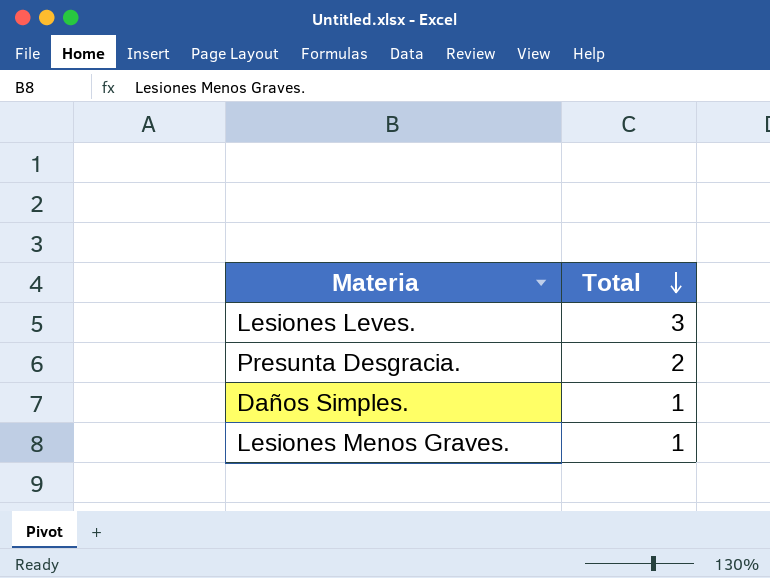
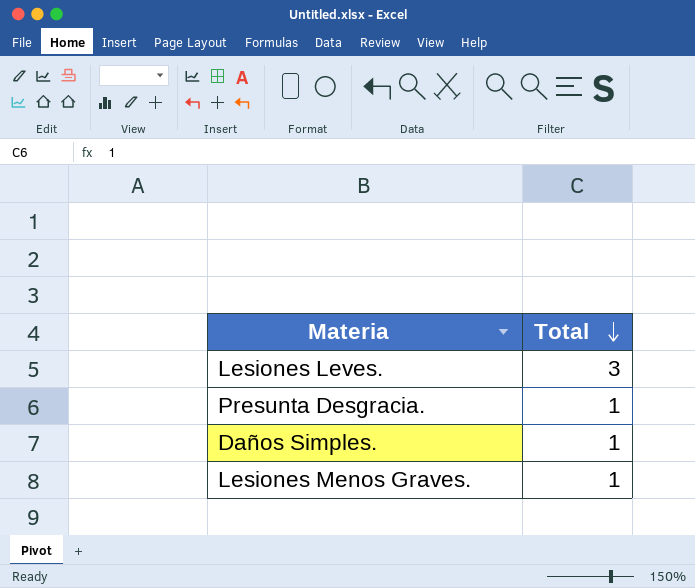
Presunta Desgracia. | Total: 2 -> 1

